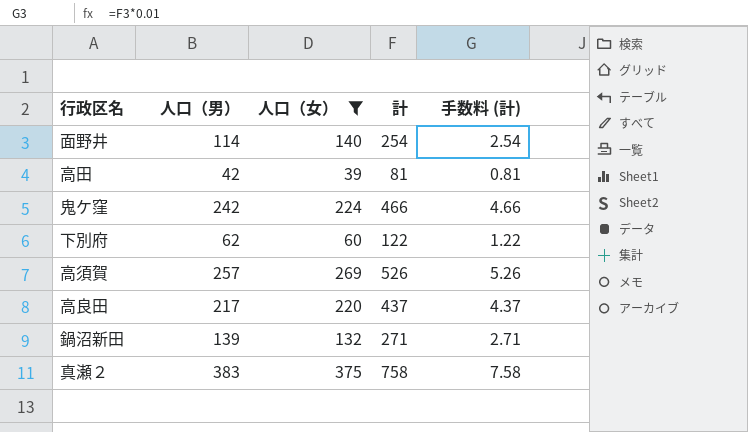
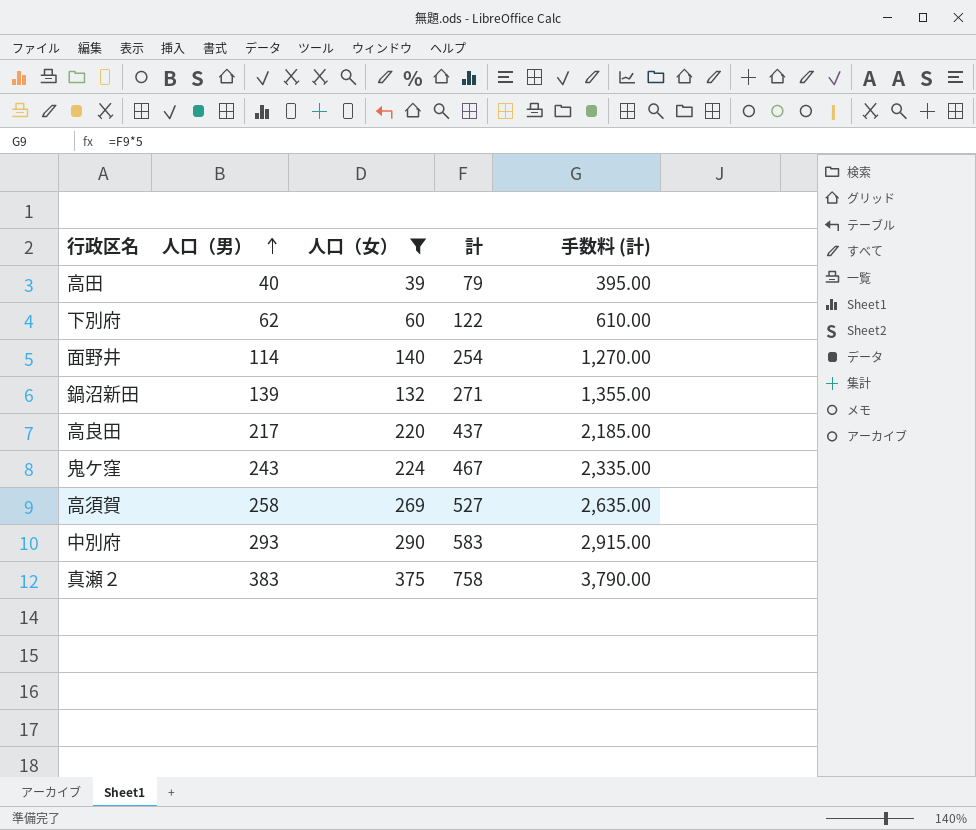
row order: none -> 人口（男） ascending
column 手数料 (計) | formula: [計] * 0.01 -> [計] * 5
高田 | 人口（男）: 42 -> 40
高田 | 計: 81 -> 79
鬼ケ窪 | 人口（男）: 242 -> 243
鬼ケ窪 | 計: 466 -> 467
高須賀 | 人口（男）: 257 -> 258
高須賀 | 計: 526 -> 527
row 中別府: none -> 293 | 290 | 583 | 2,915.00

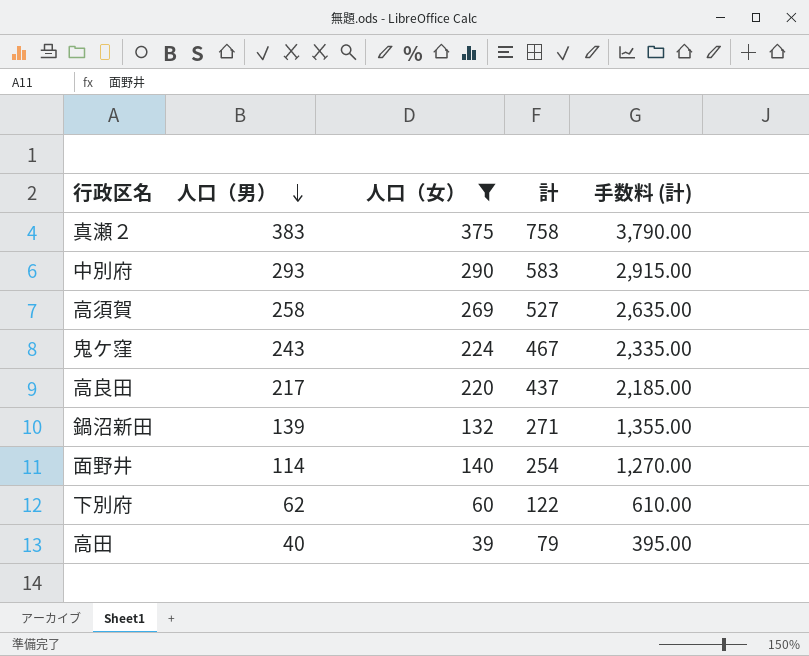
row order: 人口（男） ascending -> 人口（男） descending

